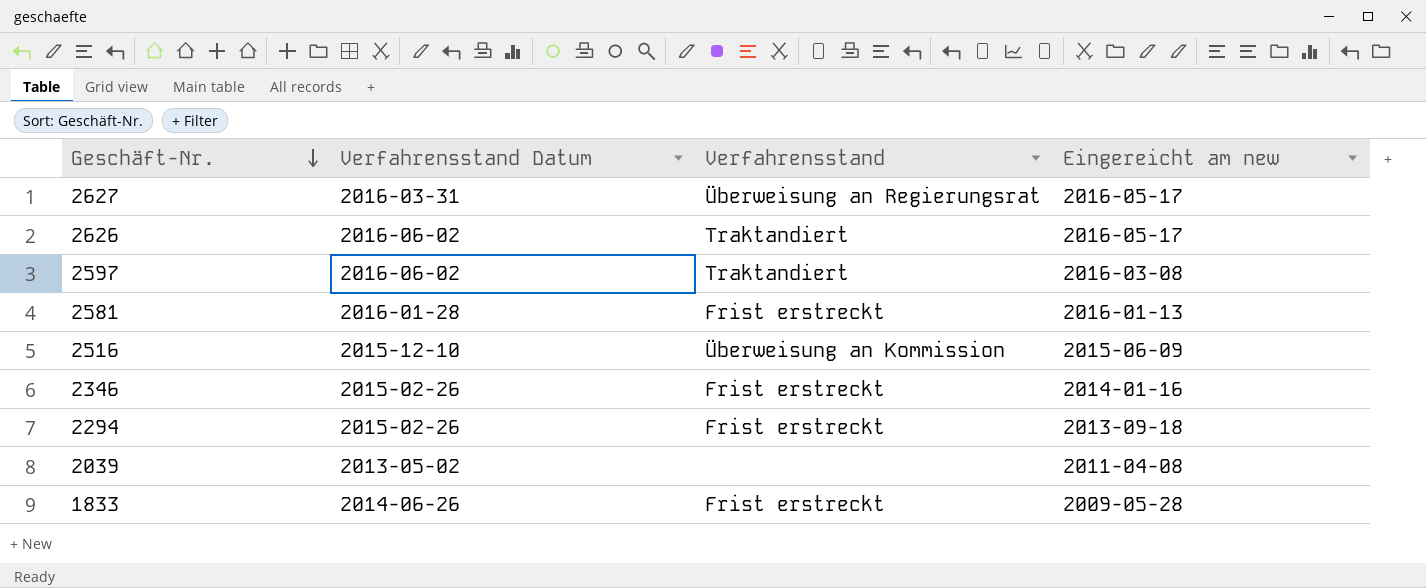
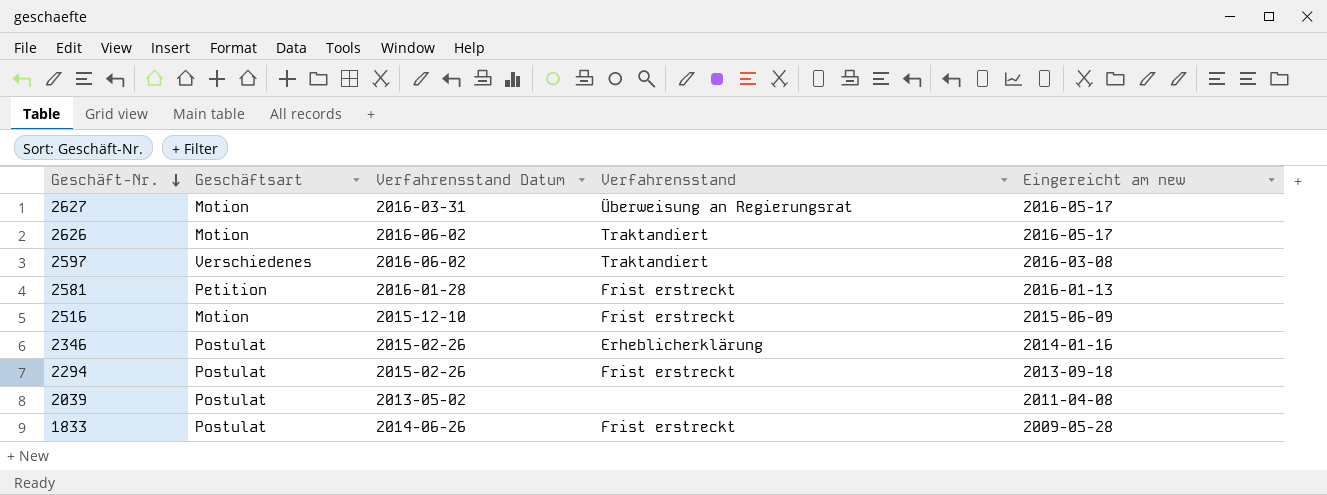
column Geschäftsart | position: none -> 2
2516 | Verfahrensstand: Überweisung an Kommission -> Frist erstreckt
2346 | Verfahrensstand: Frist erstreckt -> Erheblicherklärung

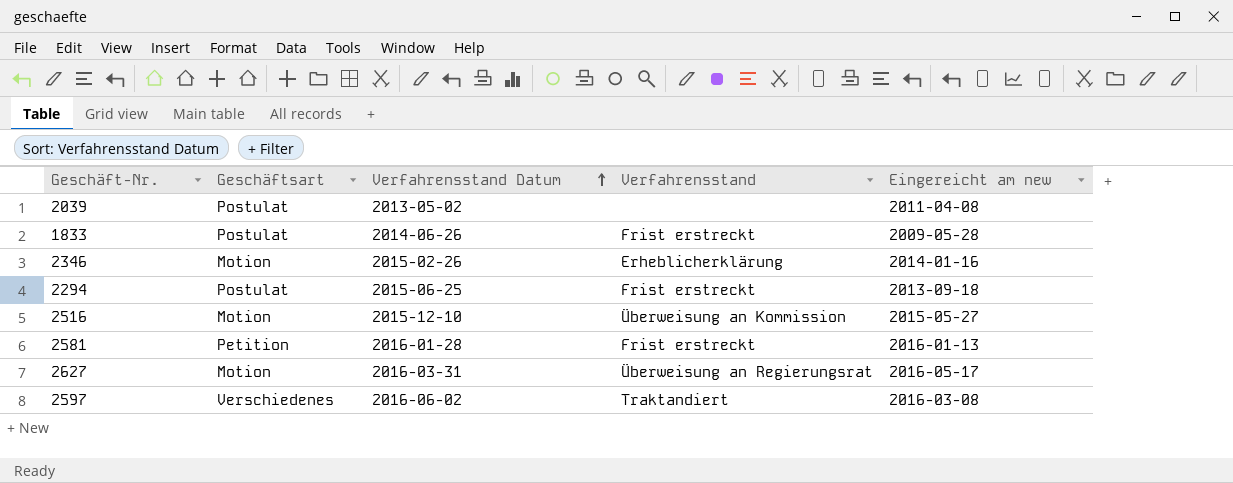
row order: Geschäft-Nr. descending -> Verfahrensstand Datum ascending
row 2626: Motion | 2016-06-02 | Traktandiert | 2016-05-17 -> none
2346 | Geschäftsart: Postulat -> Motion
2294 | Verfahrensstand Datum: 2015-02-26 -> 2015-06-25
2516 | Verfahrensstand: Frist erstreckt -> Überweisung an Kommission
2516 | Eingereicht am new: 2015-06-09 -> 2015-05-27

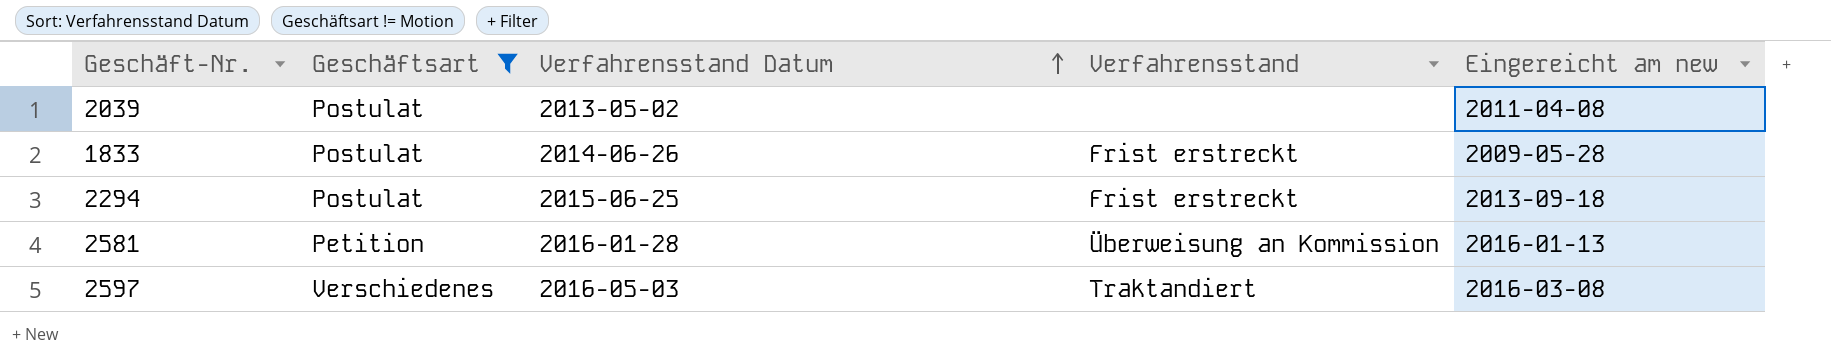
filter: none -> Geschäftsart != Motion
2581 | Verfahrensstand: Frist erstreckt -> Überweisung an Kommission
2597 | Verfahrensstand Datum: 2016-06-02 -> 2016-05-03

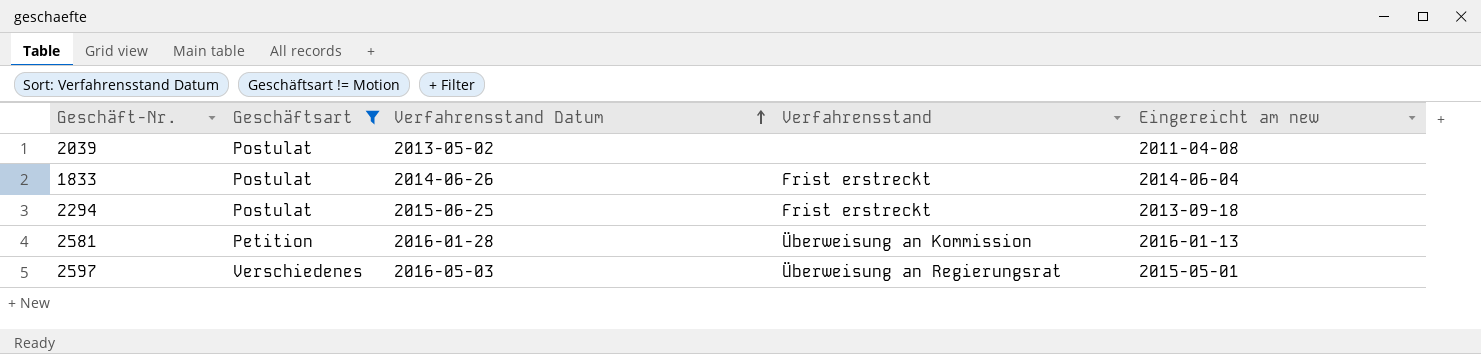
1833 | Eingereicht am new: 2009-05-28 -> 2014-06-04
2597 | Verfahrensstand: Traktandiert -> Überweisung an Regierungsrat
2597 | Eingereicht am new: 2016-03-08 -> 2015-05-01

